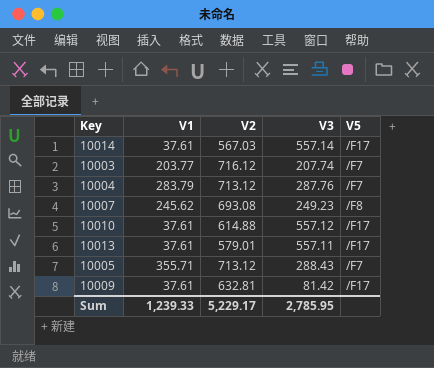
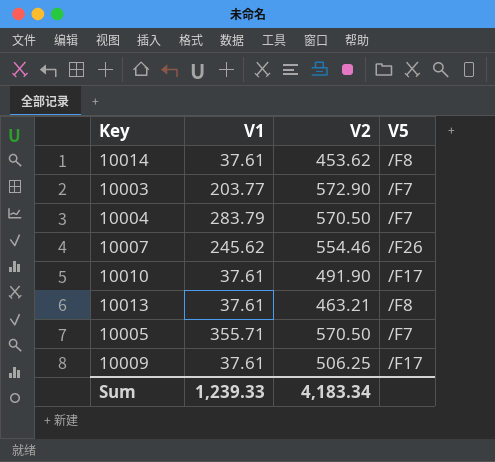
column V3 | position: 4 -> none
10014 | V2: 567.03 -> 453.62
10014 | V5: /F17 -> /F8
10003 | V2: 716.12 -> 572.90
10004 | V2: 713.12 -> 570.50
10007 | V2: 693.08 -> 554.46
10007 | V5: /F8 -> /F26
10010 | V2: 614.88 -> 491.90
10013 | V2: 579.01 -> 463.21
10013 | V5: /F17 -> /F8
10005 | V2: 713.12 -> 570.50
10009 | V2: 632.81 -> 506.25
Sum | V2: 5,229.17 -> 4,183.34

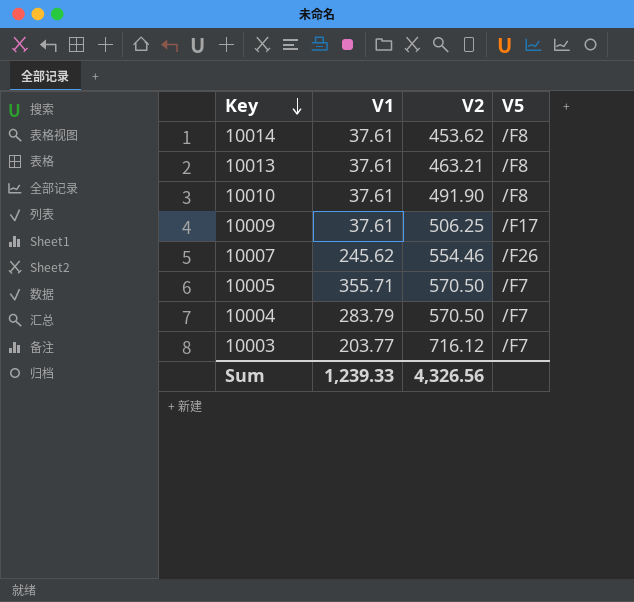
row order: none -> Key descending
10010 | V5: /F17 -> /F8
10003 | V2: 572.90 -> 716.12
Sum | V2: 4,183.34 -> 4,326.56

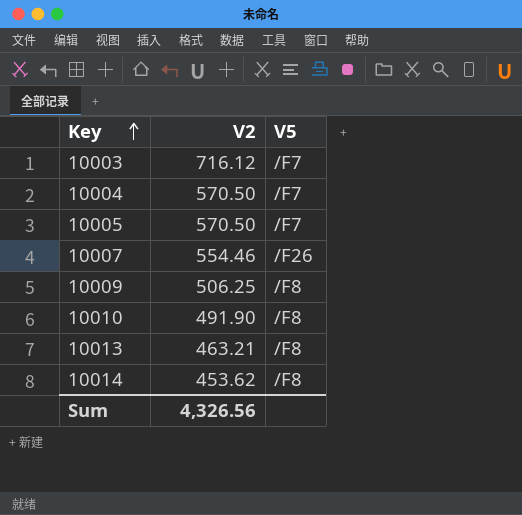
row order: Key descending -> Key ascending
column V1 | position: 2 -> none
10009 | V5: /F17 -> /F8

